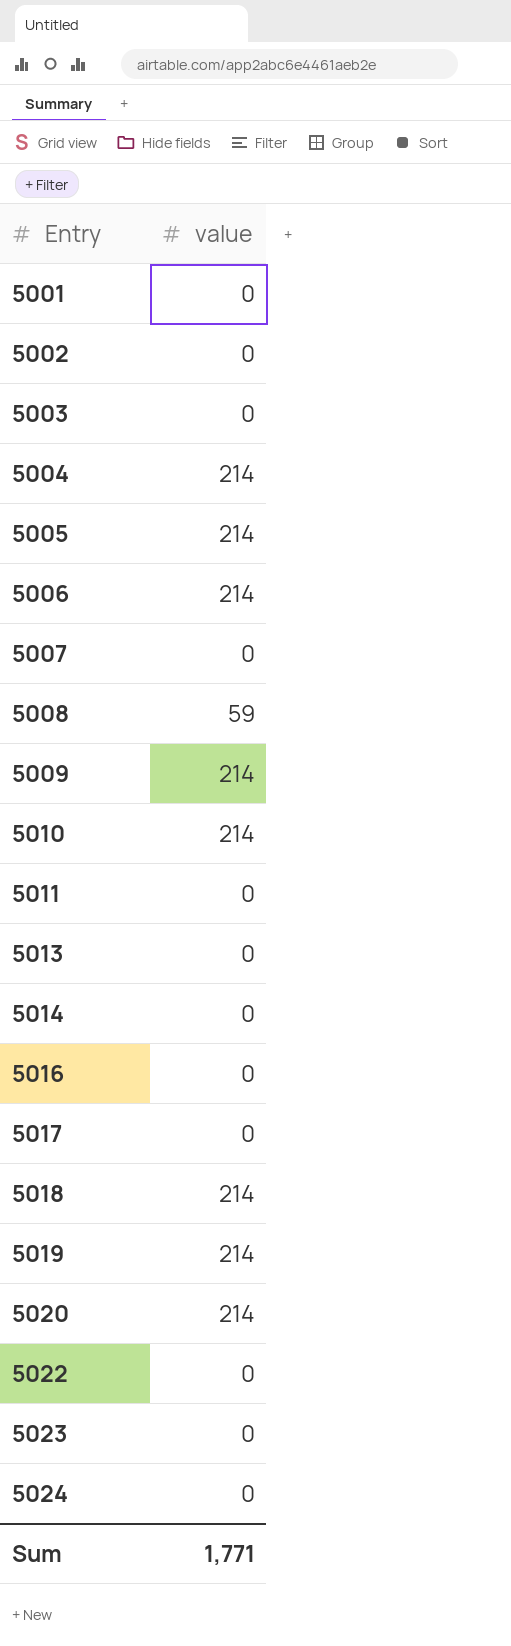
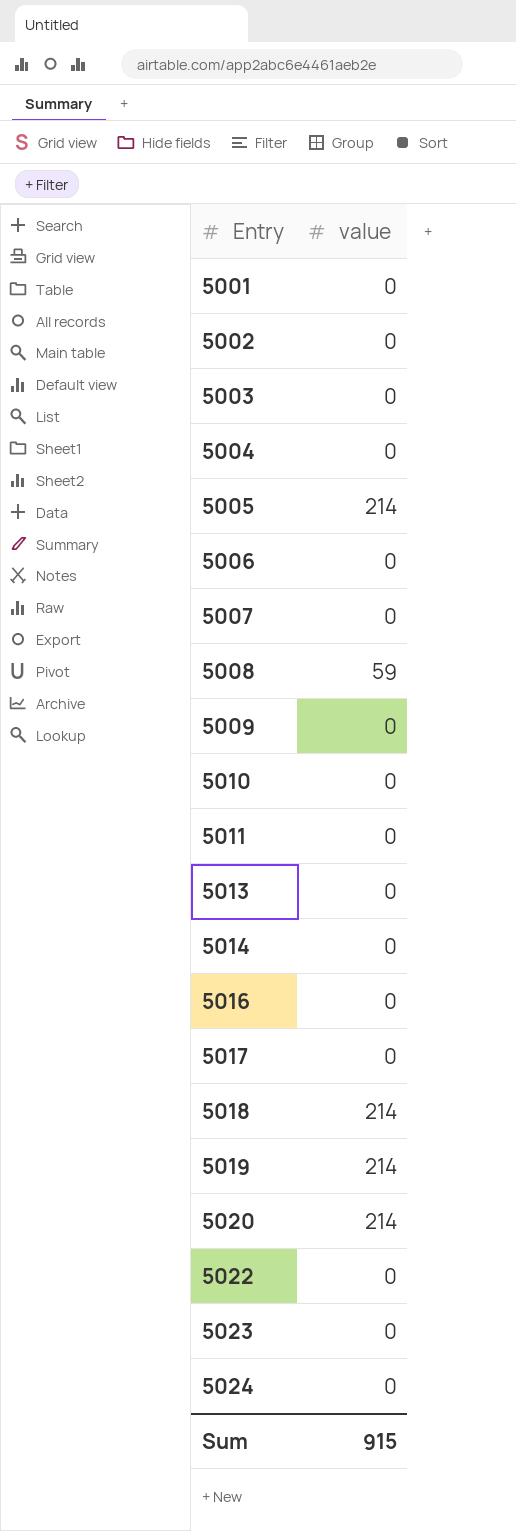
5004 | value: 214 -> 0
5006 | value: 214 -> 0
5009 | value: 214 -> 0
5010 | value: 214 -> 0
Sum | value: 1,771 -> 915

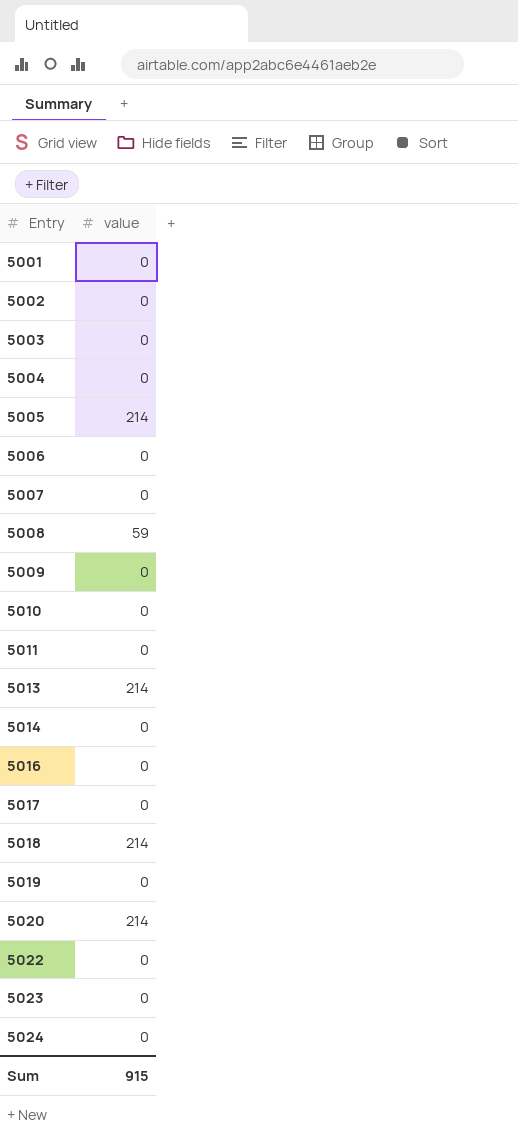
5013 | value: 0 -> 214
5019 | value: 214 -> 0

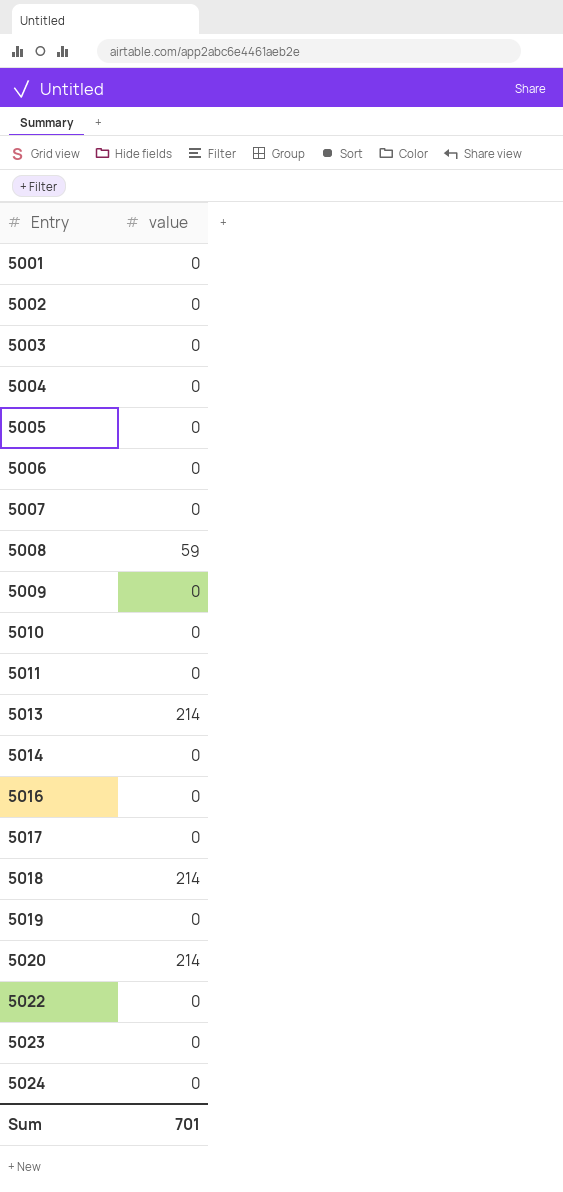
5005 | value: 214 -> 0
Sum | value: 915 -> 701

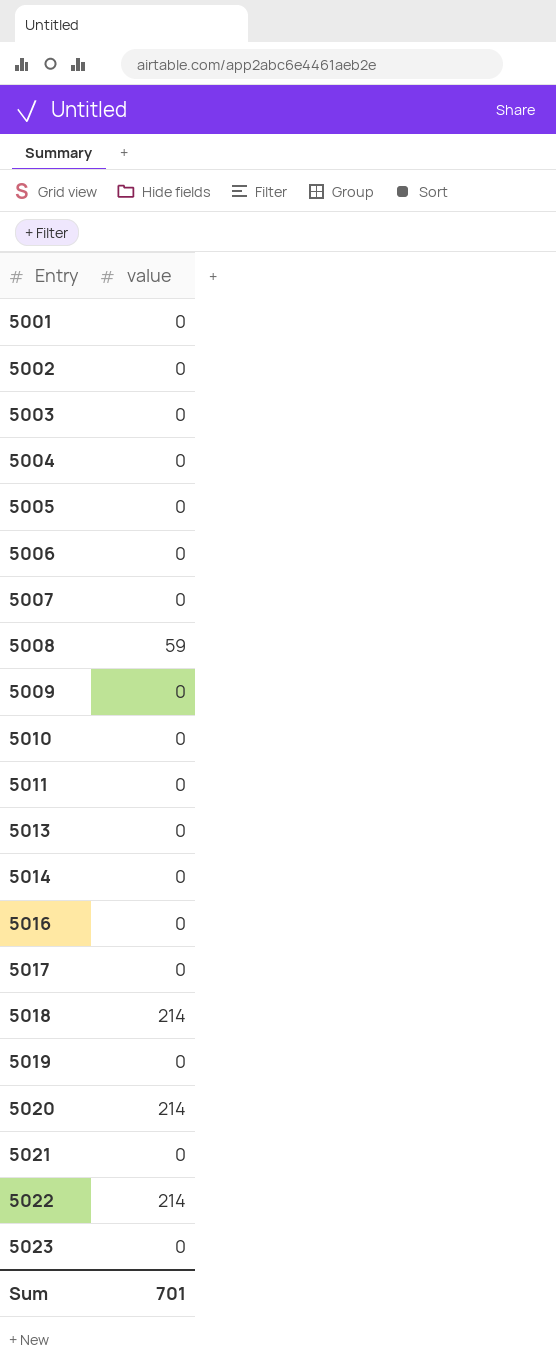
row 5024: 0 -> none
5013 | value: 214 -> 0
row 5021: none -> 0
5022 | value: 0 -> 214

